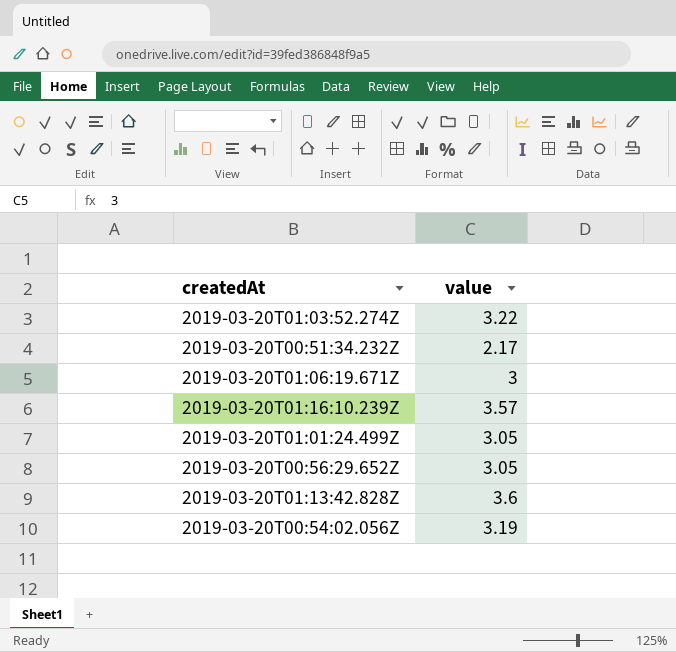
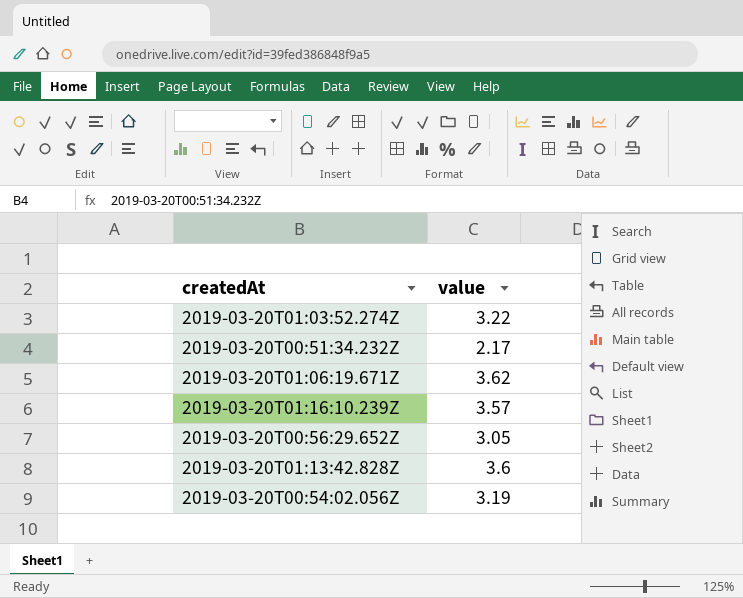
row 2019-03-20T01:01:24.499Z: 3.05 -> none
2019-03-20T01:06:19.671Z | value: 3 -> 3.62

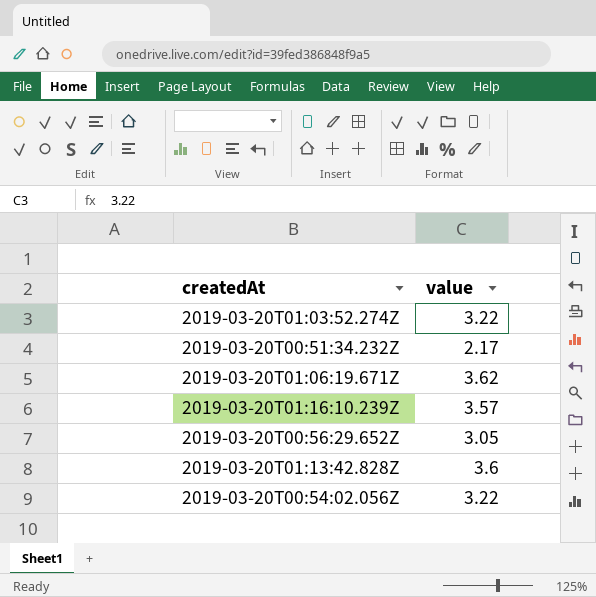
2019-03-20T00:54:02.056Z | value: 3.19 -> 3.22

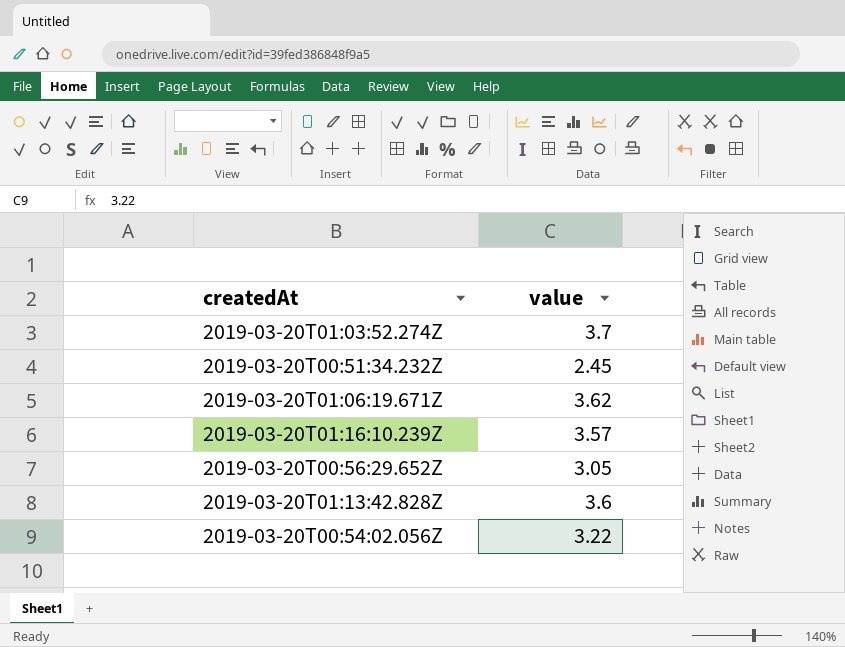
2019-03-20T01:03:52.274Z | value: 3.22 -> 3.7
2019-03-20T00:51:34.232Z | value: 2.17 -> 2.45

